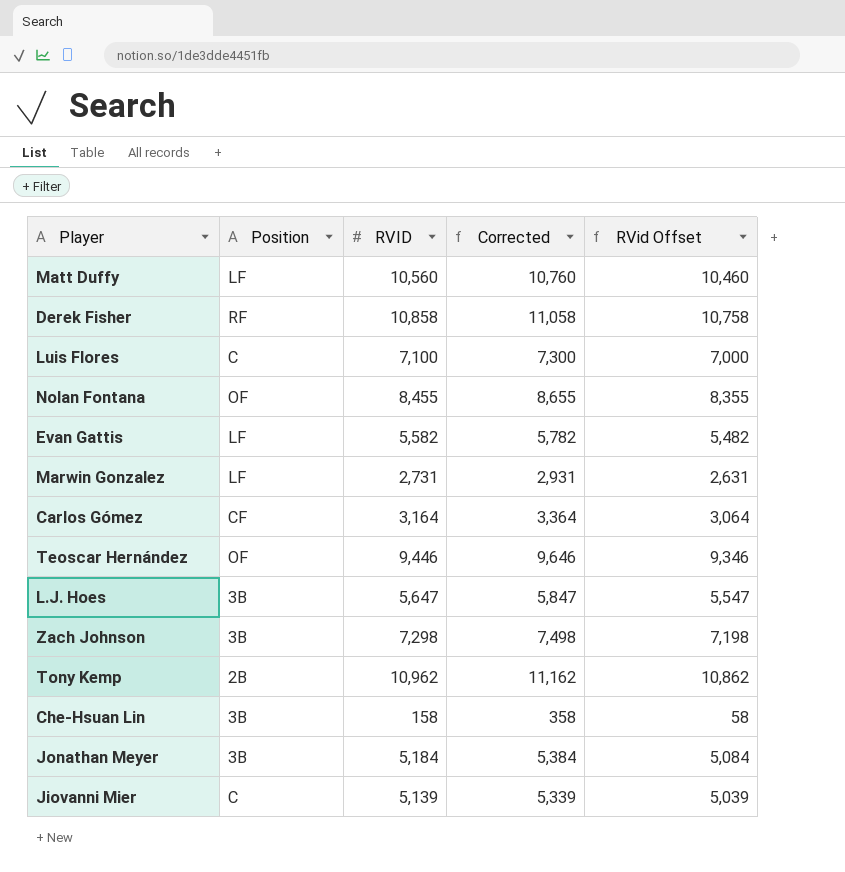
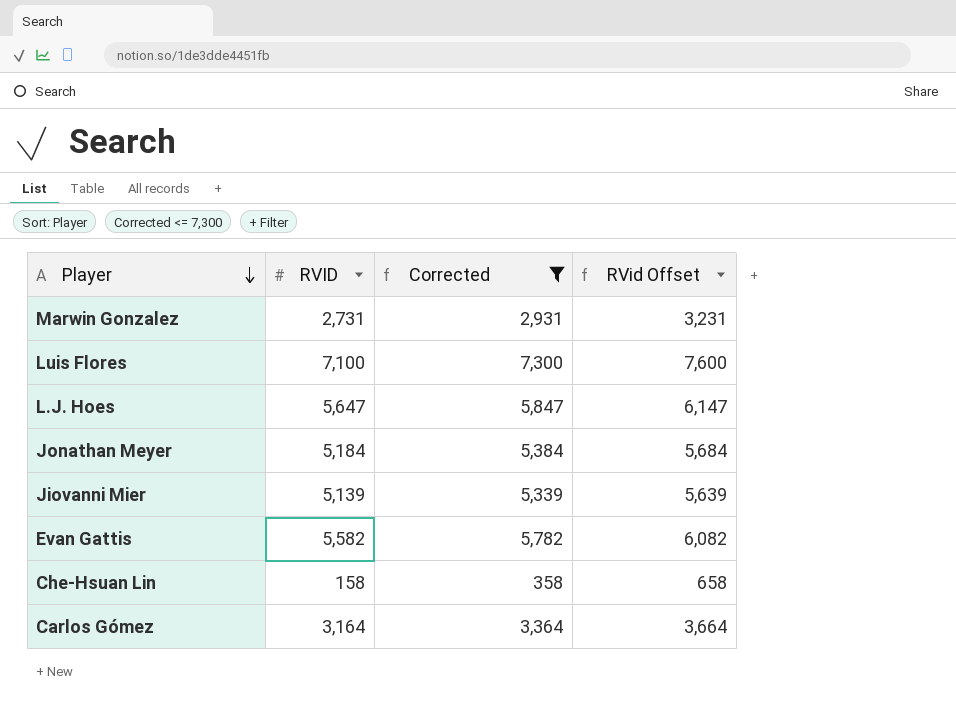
filter: none -> Corrected <= 7,300
row order: none -> Player descending
column Position | position: 2 -> none
column RVid Offset | formula: [RVID] - 100 -> [RVID] + 500

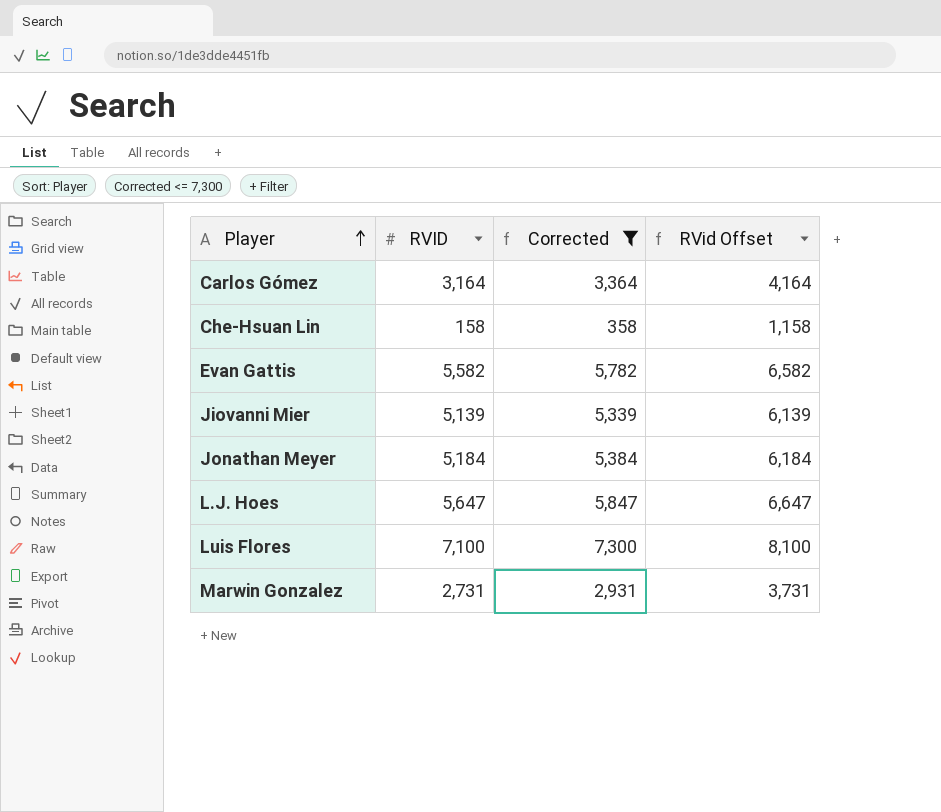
row order: Player descending -> Player ascending
column RVid Offset | formula: [RVID] + 500 -> [RVID] + 1000

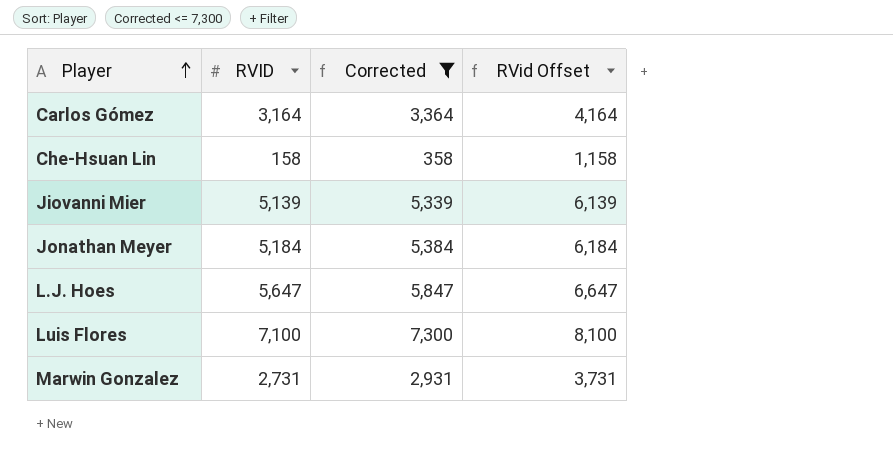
row Evan Gattis: 5,582 | 5,782 | 6,582 -> none

